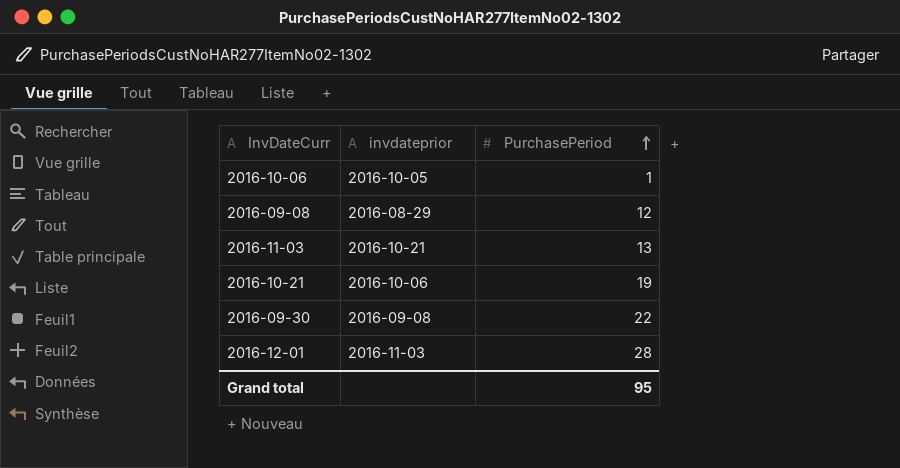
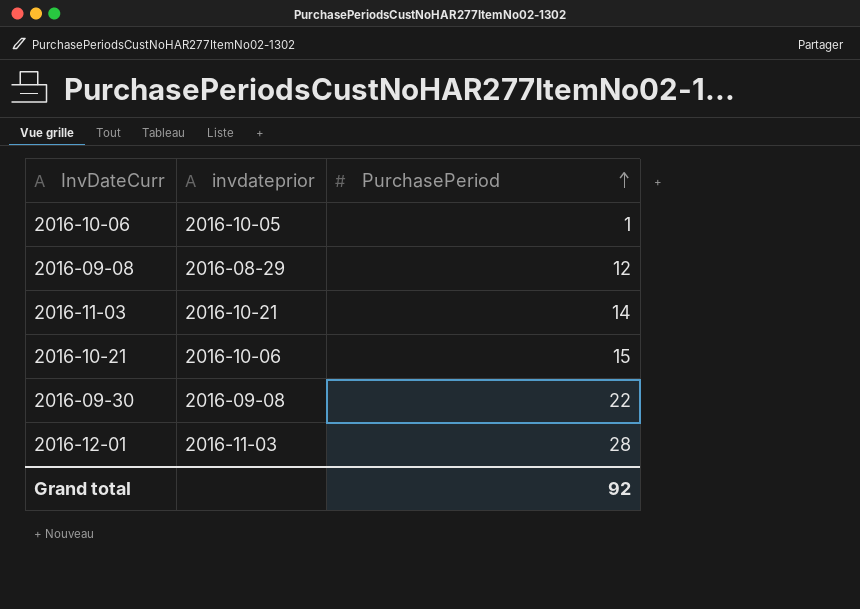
2016-11-03 | PurchasePeriod: 13 -> 14
2016-10-21 | PurchasePeriod: 19 -> 15
Grand total | PurchasePeriod: 95 -> 92

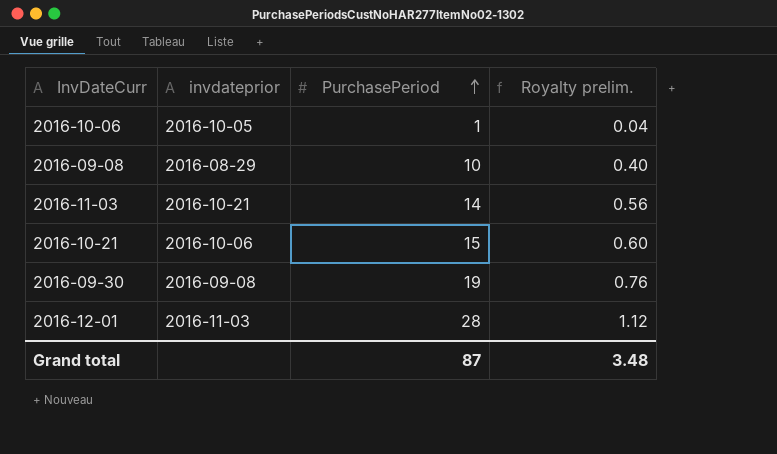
column Royalty prelim. | formula: none -> [PurchasePeriod] * 0.04
2016-09-08 | PurchasePeriod: 12 -> 10
2016-09-30 | PurchasePeriod: 22 -> 19
Grand total | PurchasePeriod: 92 -> 87

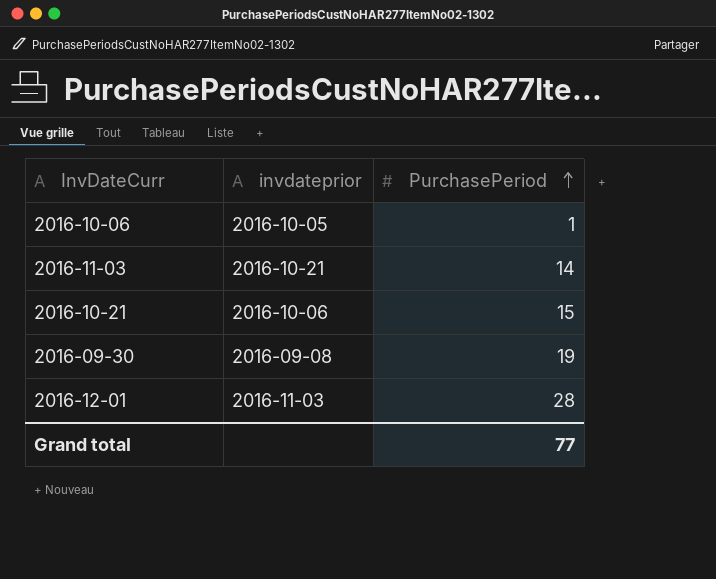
column Royalty prelim. | formula: [PurchasePeriod] * 0.04 -> none
row 2016-09-08: 2016-08-29 | 10 | 0.40 -> none
Grand total | PurchasePeriod: 87 -> 77

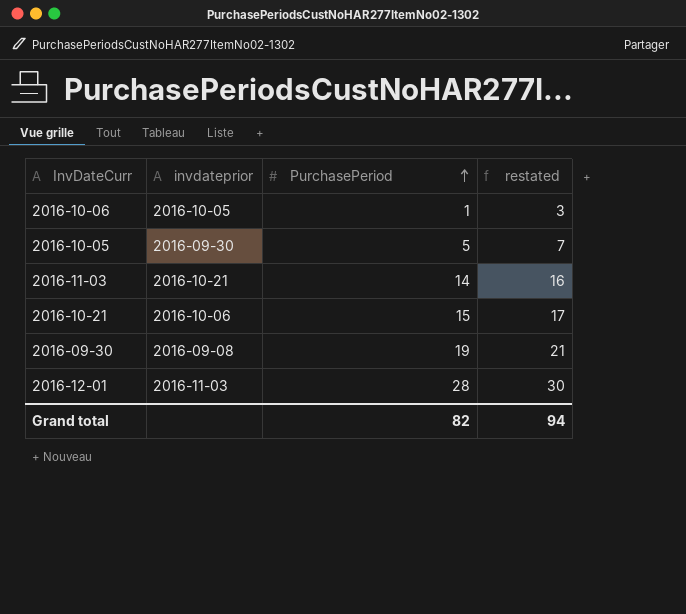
column restated | formula: none -> [PurchasePeriod] + 2
row 2016-10-05: none -> 2016-09-30 | 5 | 7
Grand total | PurchasePeriod: 77 -> 82

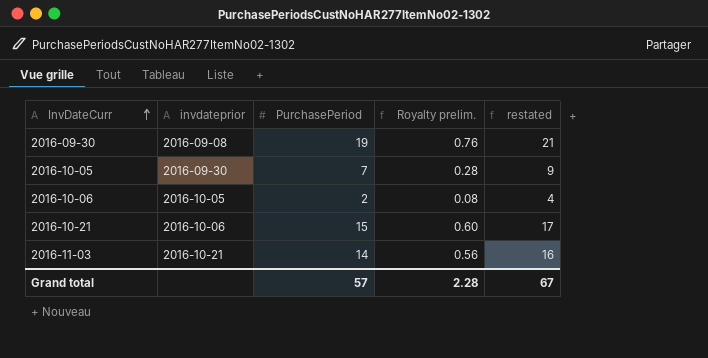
row order: PurchasePeriod ascending -> InvDateCurr ascending
column Royalty prelim. | formula: none -> [PurchasePeriod] * 0.04
row 2016-12-01: 2016-11-03 | 28 | 30 -> none
2016-10-05 | PurchasePeriod: 5 -> 7
2016-10-05 | restated: 7 -> 9
2016-10-06 | PurchasePeriod: 1 -> 2
2016-10-06 | restated: 3 -> 4
Grand total | PurchasePeriod: 82 -> 57
Grand total | restated: 94 -> 67

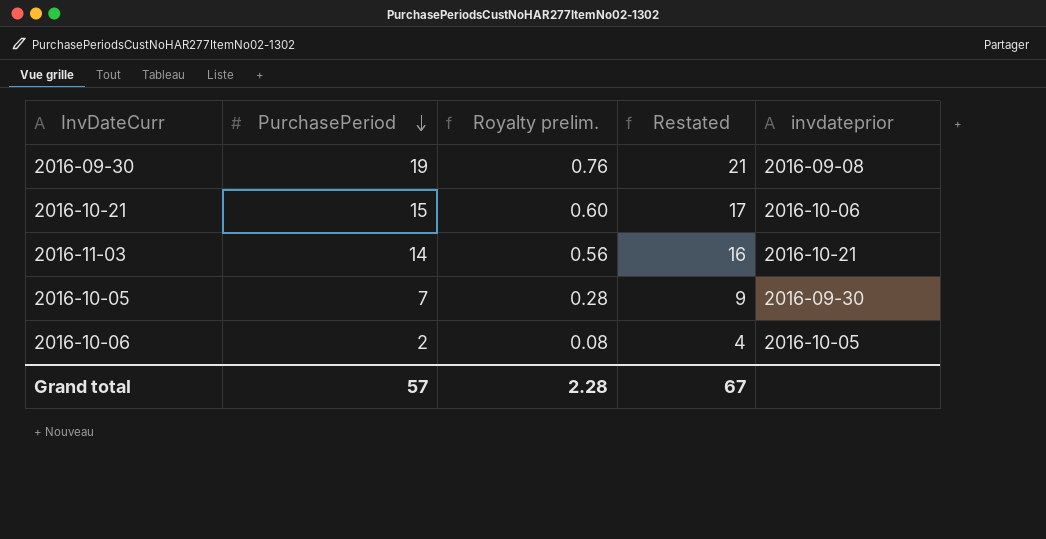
row order: InvDateCurr ascending -> PurchasePeriod descending
column name: restated -> Restated
column invdateprior | position: 2 -> 5

